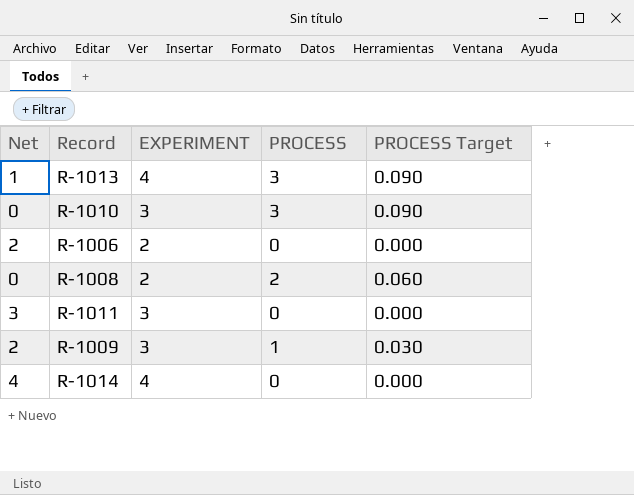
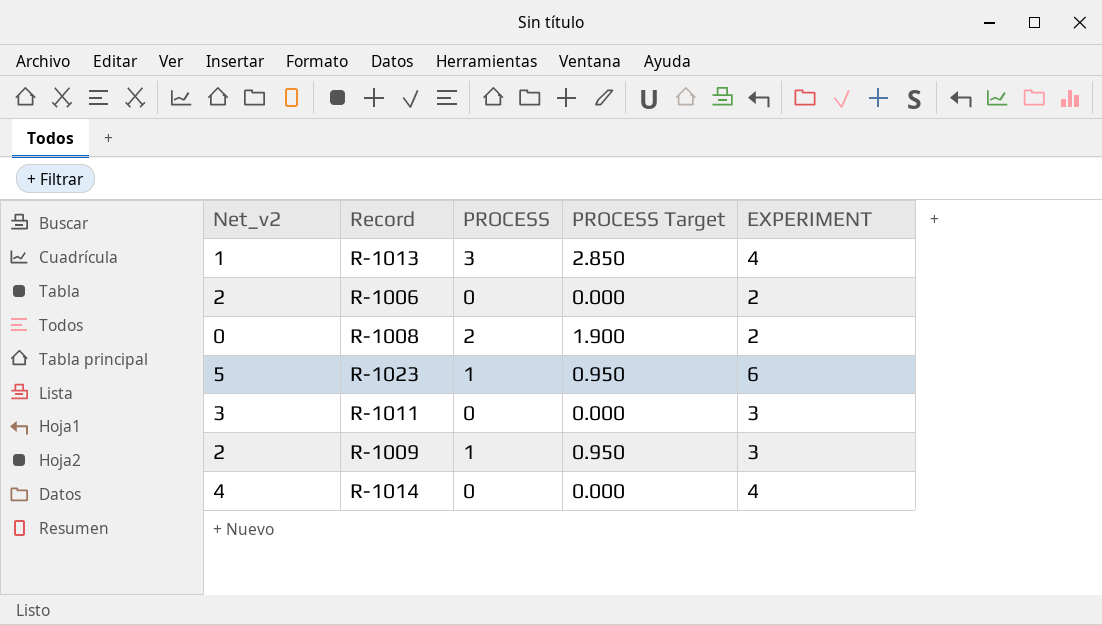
column name: Net -> Net_v2
column PROCESS Target | formula: [PROCESS] * 0.03 -> [PROCESS] * 0.95
column EXPERIMENT | position: 3 -> 5
row R-1010: 0 | 3 | 3 | 0.090 -> none
row R-1023: none -> 5 | 1 | 0.950 | 6

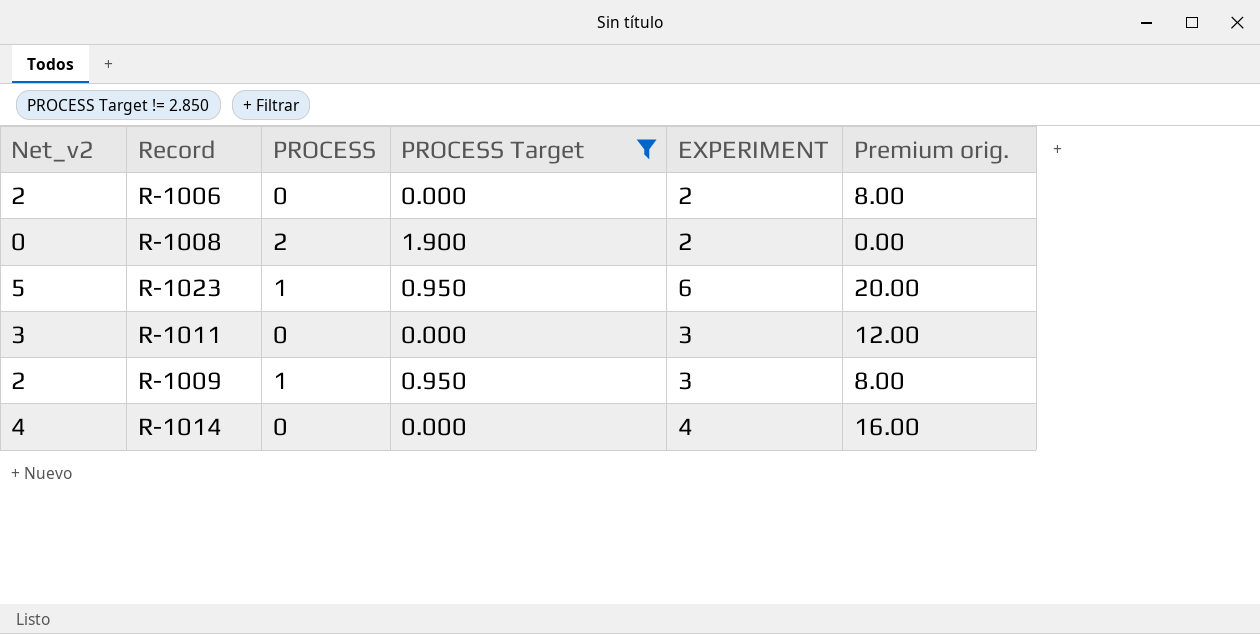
filter: none -> PROCESS Target != 2.850
column Premium orig. | formula: none -> [Net_v2] * 4

